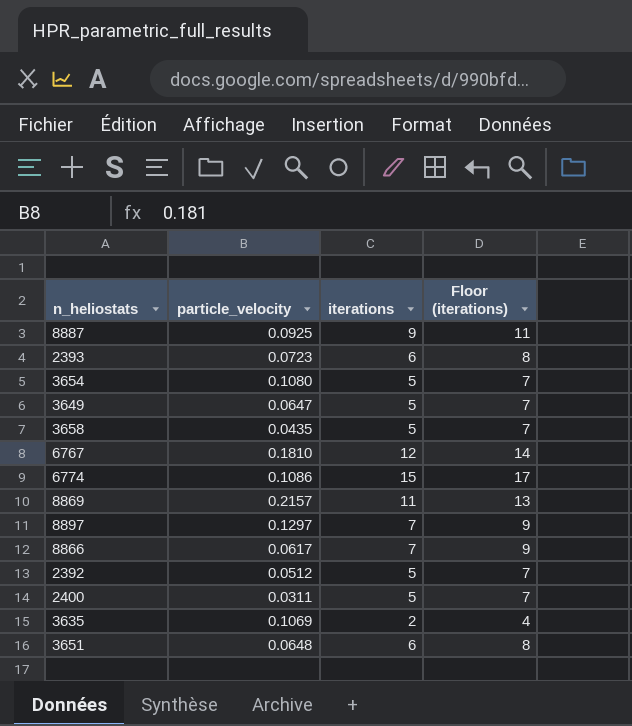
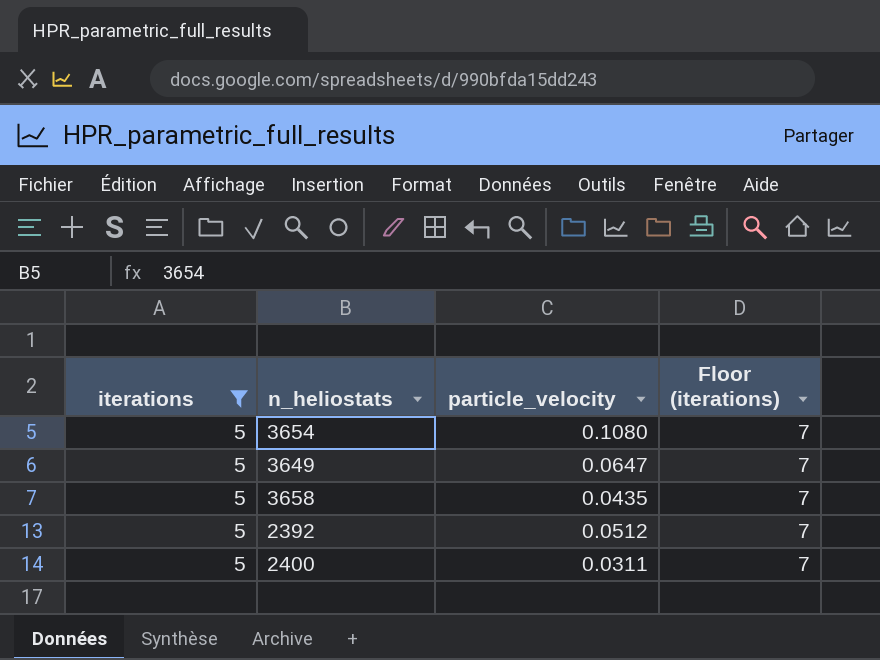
filter: none -> iterations = 5
column iterations | position: 3 -> 1

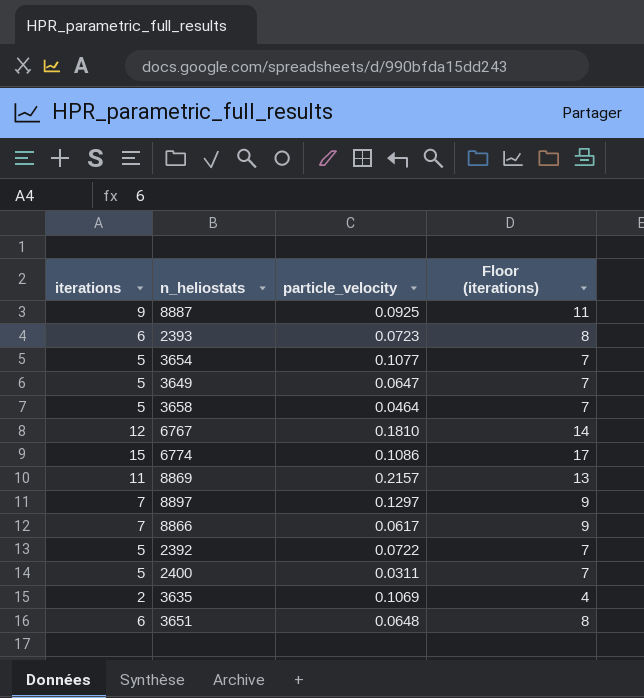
filter: iterations = 5 -> none
3654 | particle_velocity: 0.1080 -> 0.1077
3658 | particle_velocity: 0.0435 -> 0.0464
2392 | particle_velocity: 0.0512 -> 0.0722

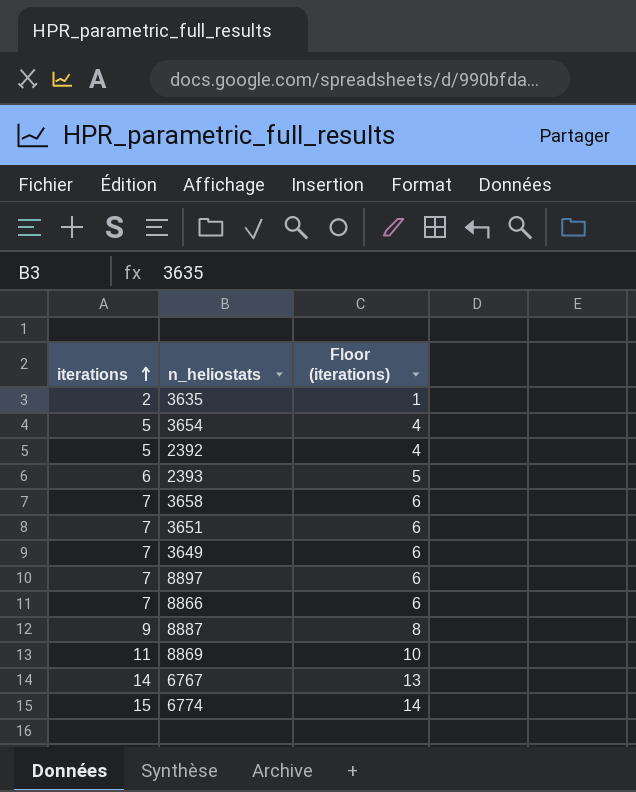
row order: none -> iterations ascending
column particle_velocity | position: 3 -> none
column Floor (iterations) | formula: [iterations] + 2 -> [iterations] - 1
row 2400: 5 | 0.0311 | 7 -> none
3658 | iterations: 5 -> 7
3651 | iterations: 6 -> 7
3649 | iterations: 5 -> 7
6767 | iterations: 12 -> 14

